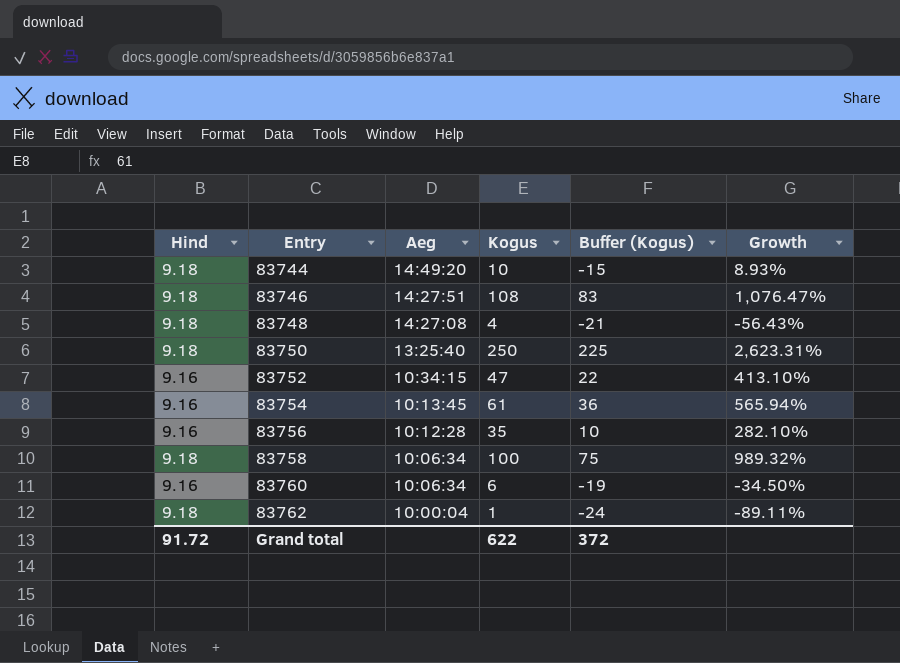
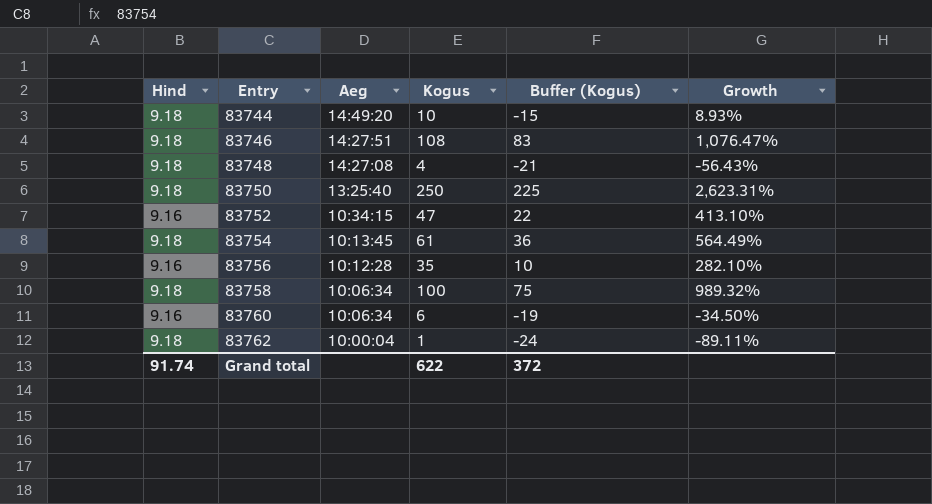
83754 | Hind: 9.16 -> 9.18
83754 | Growth: 565.94% -> 564.49%
Grand total | Hind: 91.72 -> 91.74

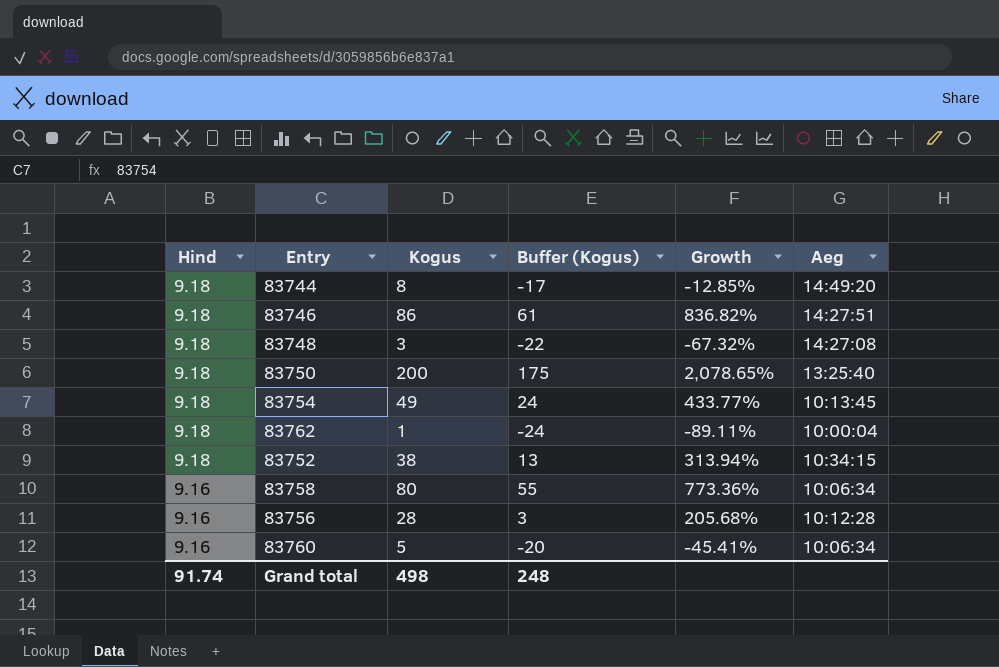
row order: Entry ascending -> Hind descending
column Aeg | position: 3 -> 6
83744 | Kogus: 10 -> 8
83744 | Buffer (Kogus): -15 -> -17
83744 | Growth: 8.93% -> -12.85%
83746 | Kogus: 108 -> 86
83746 | Buffer (Kogus): 83 -> 61
83746 | Growth: 1,076.47% -> 836.82%
83748 | Kogus: 4 -> 3
83748 | Buffer (Kogus): -21 -> -22
83748 | Growth: -56.43% -> -67.32%
83750 | Kogus: 250 -> 200
83750 | Buffer (Kogus): 225 -> 175
83750 | Growth: 2,623.31% -> 2,078.65%
83754 | Kogus: 61 -> 49
83754 | Buffer (Kogus): 36 -> 24
83754 | Growth: 564.49% -> 433.77%
83752 | Hind: 9.16 -> 9.18
83752 | Kogus: 47 -> 38
83752 | Buffer (Kogus): 22 -> 13
83752 | Growth: 413.10% -> 313.94%
83758 | Hind: 9.18 -> 9.16
83758 | Kogus: 100 -> 80
83758 | Buffer (Kogus): 75 -> 55
83758 | Growth: 989.32% -> 773.36%
83756 | Kogus: 35 -> 28
83756 | Buffer (Kogus): 10 -> 3
83756 | Growth: 282.10% -> 205.68%
83760 | Kogus: 6 -> 5
83760 | Buffer (Kogus): -19 -> -20
83760 | Growth: -34.50% -> -45.41%
Grand total | Kogus: 622 -> 498
Grand total | Buffer (Kogus): 372 -> 248

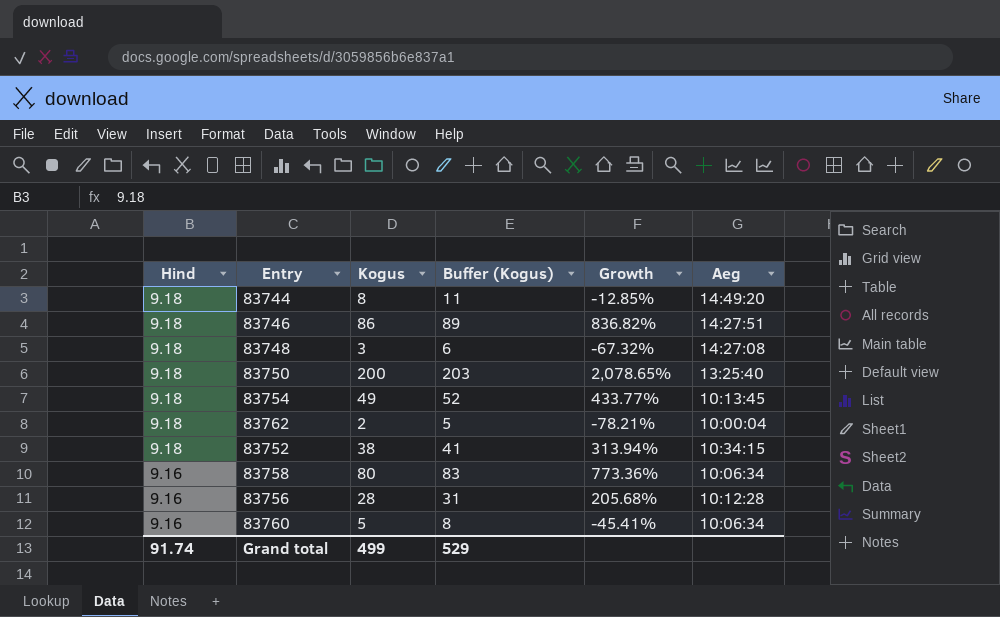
column Buffer (Kogus) | formula: [Kogus] - 25 -> [Kogus] + 3
83762 | Kogus: 1 -> 2
83762 | Growth: -89.11% -> -78.21%
Grand total | Kogus: 498 -> 499
Grand total | Buffer (Kogus): 248 -> 529

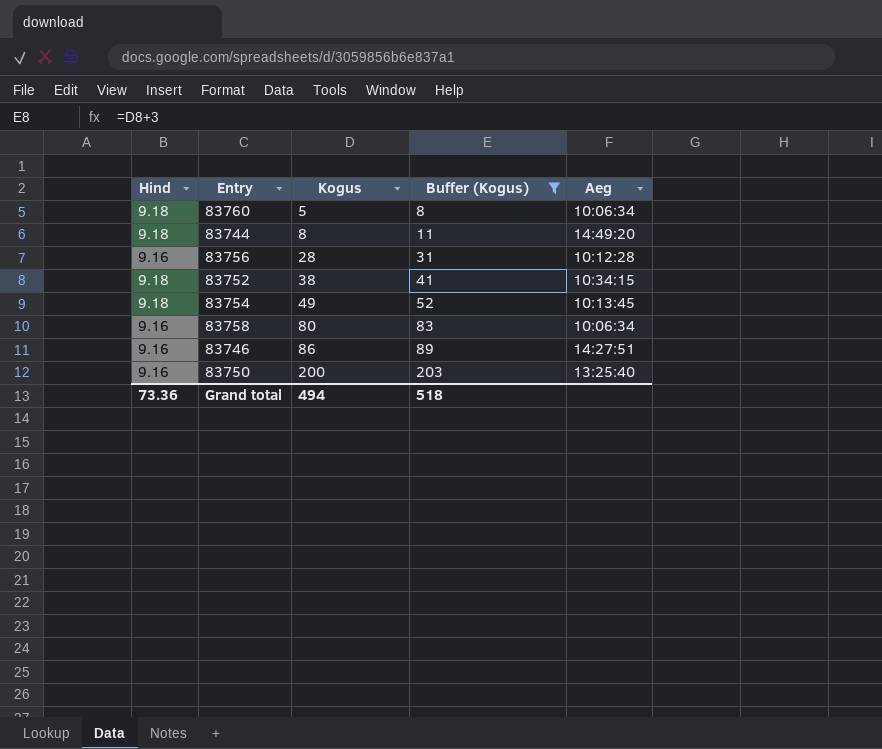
filter: none -> Buffer (Kogus) >= 8
row order: Hind descending -> Kogus ascending
column Growth | formula: ([Kogus] - [Hind]) / [Hind] -> none
83760 | Hind: 9.16 -> 9.18
83746 | Hind: 9.18 -> 9.16
83750 | Hind: 9.18 -> 9.16
Grand total | Hind: 91.74 -> 73.36
Grand total | Kogus: 499 -> 494
Grand total | Buffer (Kogus): 529 -> 518

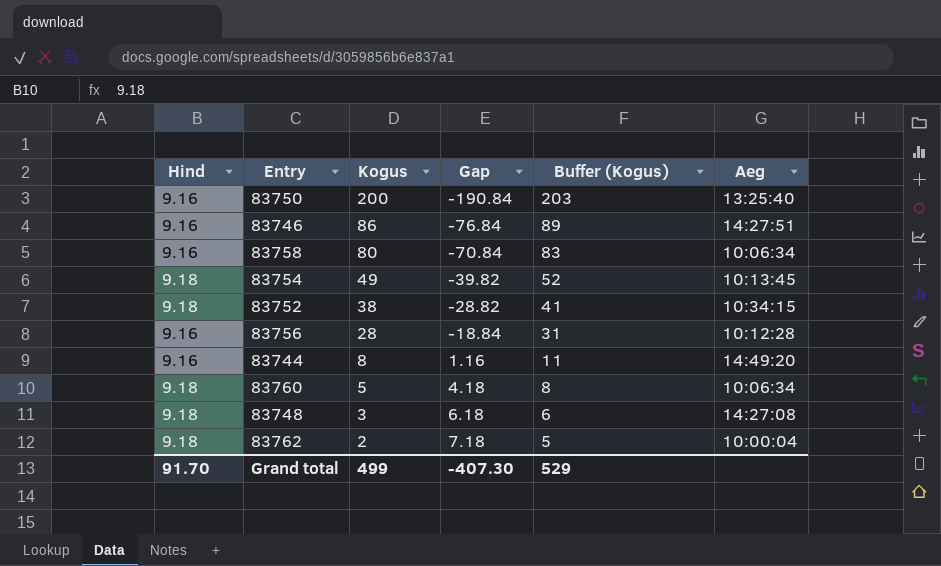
filter: Buffer (Kogus) >= 8 -> none
row order: Kogus ascending -> Kogus descending
column Gap | formula: none -> [Hind] - [Kogus]
83744 | Hind: 9.18 -> 9.16
Grand total | Hind: 73.36 -> 91.70
Grand total | Kogus: 494 -> 499
Grand total | Buffer (Kogus): 518 -> 529

